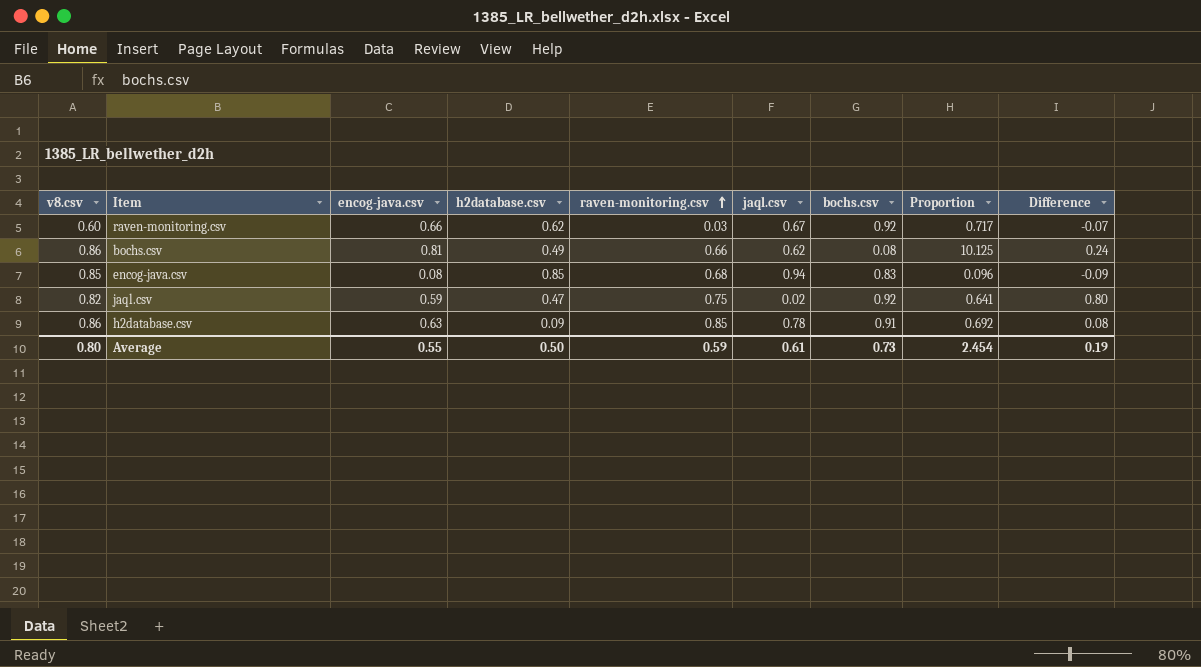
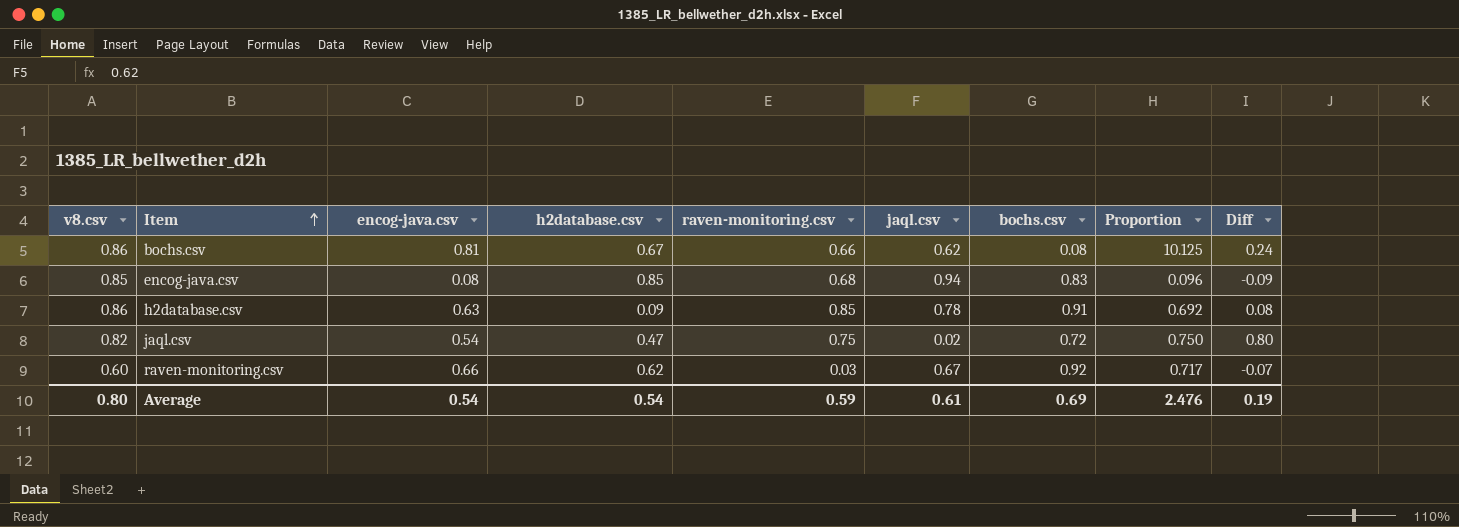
row order: raven-monitoring.csv ascending -> Item ascending
column name: Difference -> Diff
bochs.csv | h2database.csv: 0.49 -> 0.67
jaql.csv | encog-java.csv: 0.59 -> 0.54
jaql.csv | bochs.csv: 0.92 -> 0.72
jaql.csv | Proportion: 0.641 -> 0.750
Average | encog-java.csv: 0.55 -> 0.54
Average | h2database.csv: 0.50 -> 0.54
Average | bochs.csv: 0.73 -> 0.69
Average | Proportion: 2.454 -> 2.476

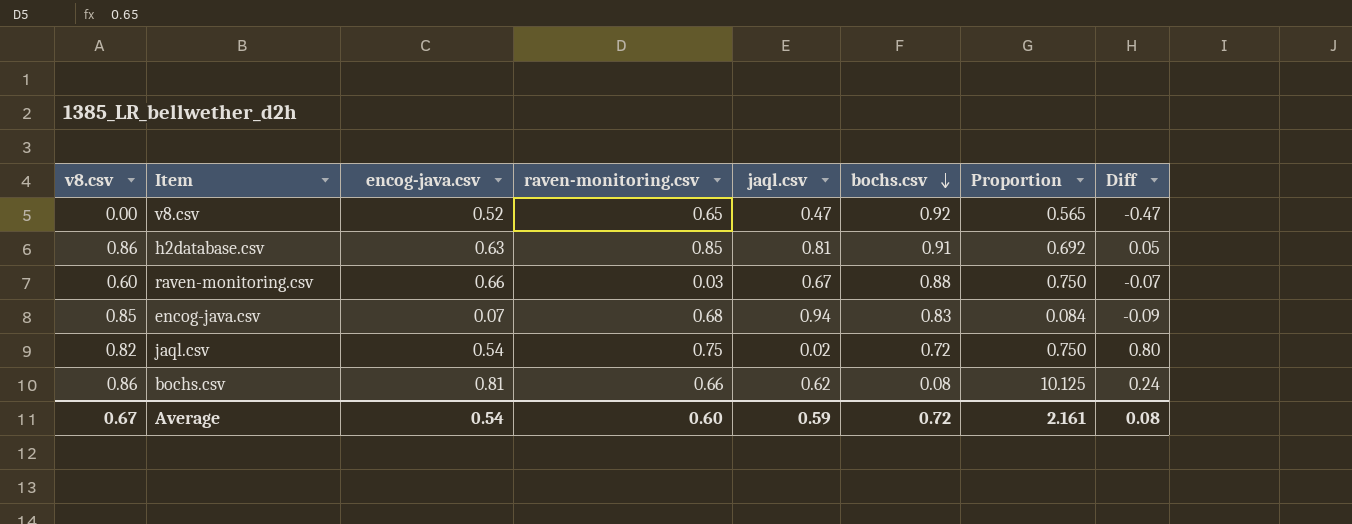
row order: Item ascending -> bochs.csv descending
column h2database.csv | position: 4 -> none
row v8.csv: none -> 0.00 | 0.52 | 0.65 | 0.47 | 0.92 | 0.565 | -0.47
h2database.csv | jaql.csv: 0.78 -> 0.81
h2database.csv | Diff: 0.08 -> 0.05
raven-monitoring.csv | bochs.csv: 0.92 -> 0.88
raven-monitoring.csv | Proportion: 0.717 -> 0.750
encog-java.csv | encog-java.csv: 0.08 -> 0.07
encog-java.csv | Proportion: 0.096 -> 0.084
Average | v8.csv: 0.80 -> 0.67
Average | raven-monitoring.csv: 0.59 -> 0.60
Average | jaql.csv: 0.61 -> 0.59
Average | bochs.csv: 0.69 -> 0.72
Average | Proportion: 2.476 -> 2.161
Average | Diff: 0.19 -> 0.08

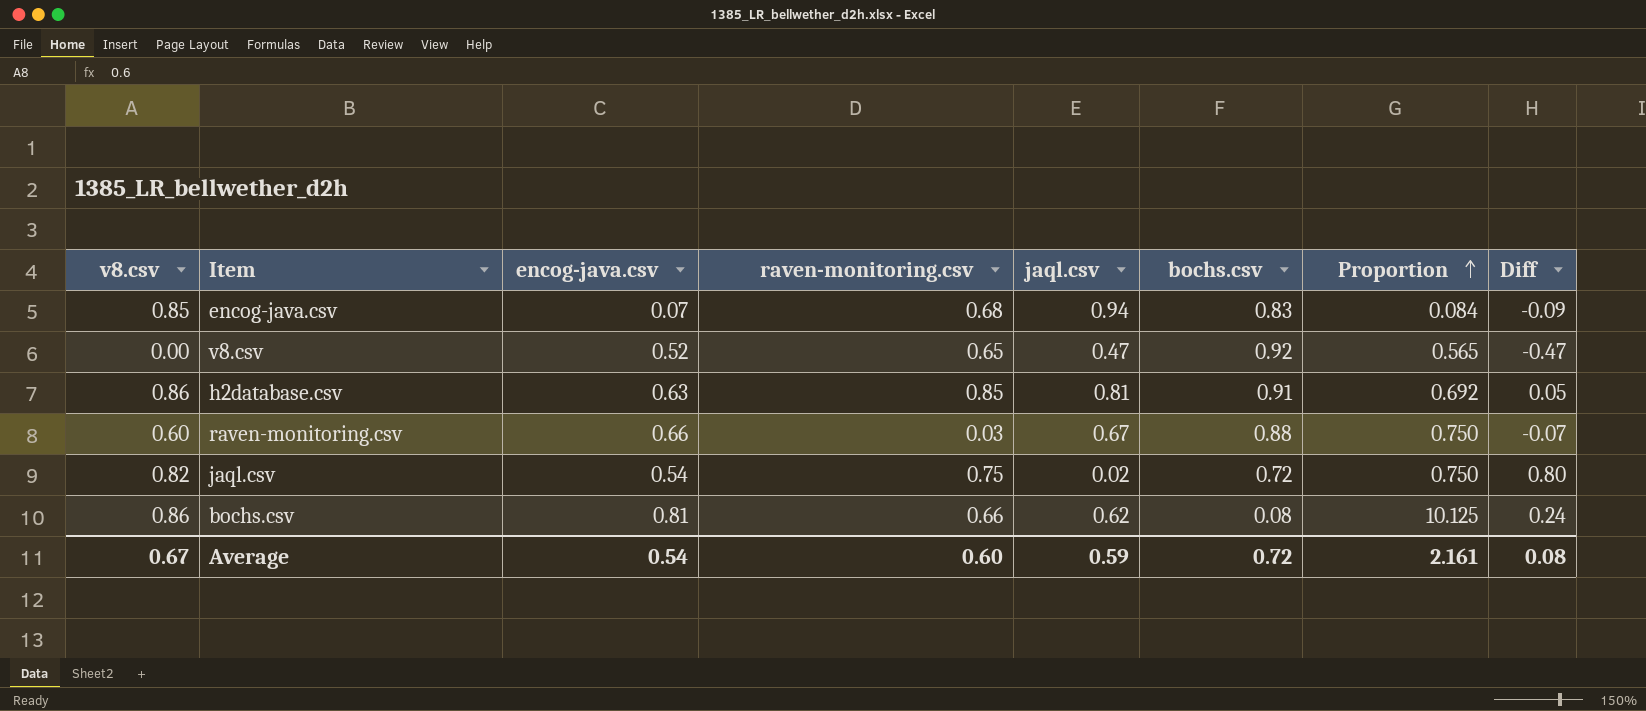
row order: bochs.csv descending -> Proportion ascending

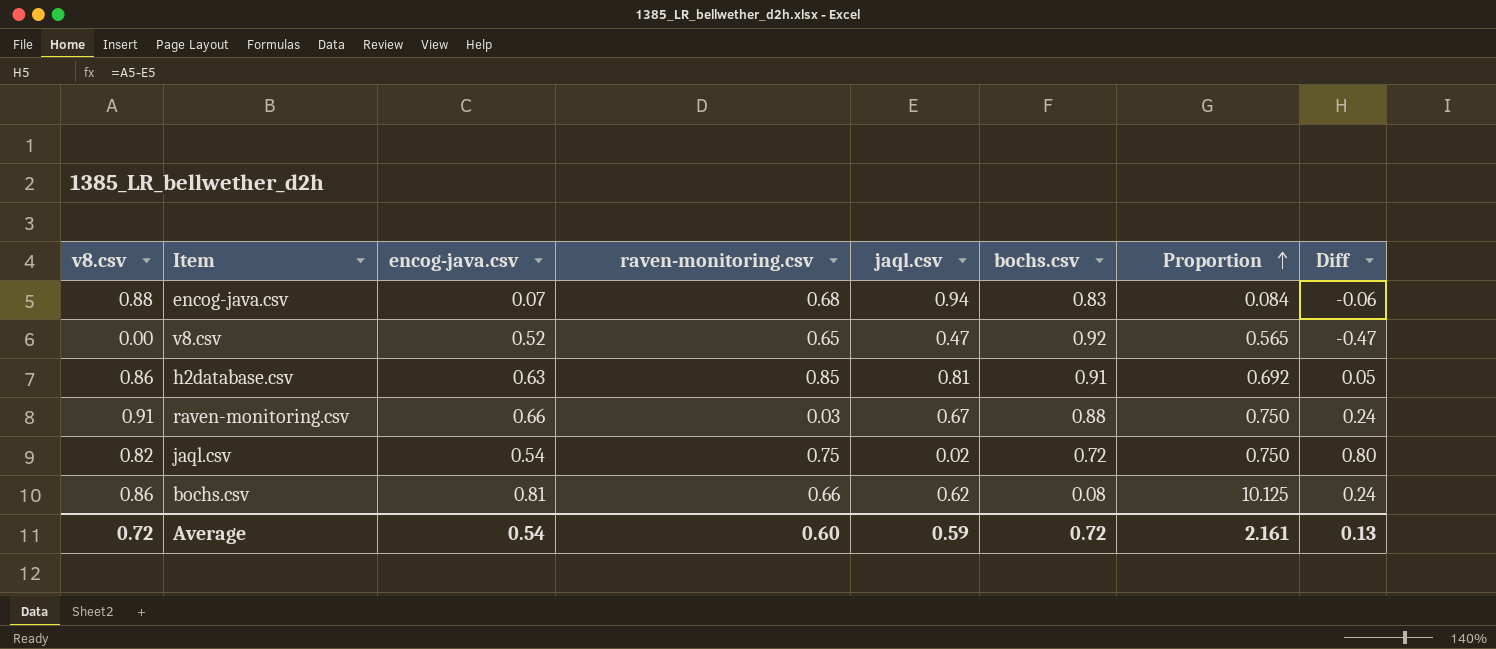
encog-java.csv | v8.csv: 0.85 -> 0.88
encog-java.csv | Diff: -0.09 -> -0.06
raven-monitoring.csv | v8.csv: 0.60 -> 0.91
raven-monitoring.csv | Diff: -0.07 -> 0.24
Average | v8.csv: 0.67 -> 0.72
Average | Diff: 0.08 -> 0.13

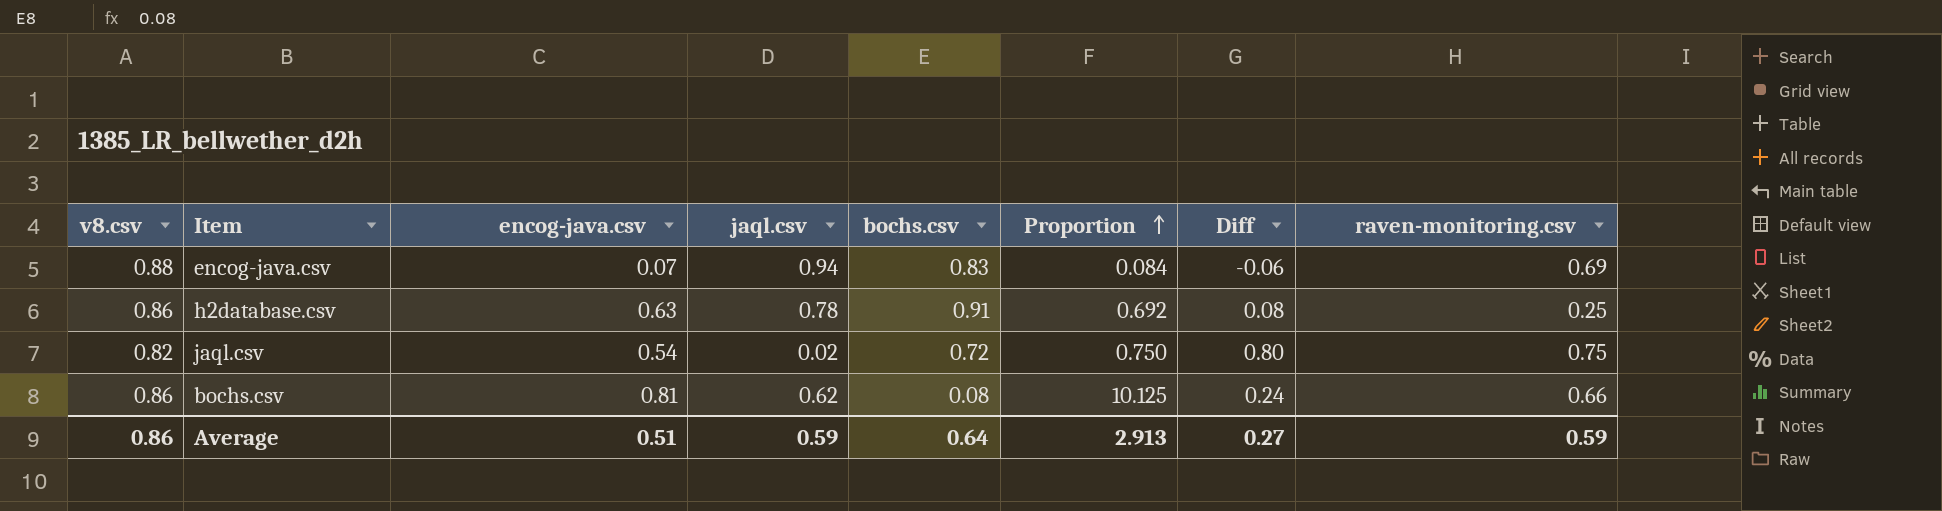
column raven-monitoring.csv | position: 4 -> 8
row v8.csv: 0.00 | 0.52 | 0.65 | 0.47 | 0.92 | 0.565 | -0.47 -> none
row raven-monitoring.csv: 0.91 | 0.66 | 0.03 | 0.67 | 0.88 | 0.750 | 0.24 -> none
encog-java.csv | raven-monitoring.csv: 0.68 -> 0.69
h2database.csv | jaql.csv: 0.81 -> 0.78
h2database.csv | Diff: 0.05 -> 0.08
h2database.csv | raven-monitoring.csv: 0.85 -> 0.25
Average | v8.csv: 0.72 -> 0.86
Average | encog-java.csv: 0.54 -> 0.51
Average | bochs.csv: 0.72 -> 0.64
Average | Proportion: 2.161 -> 2.913
Average | Diff: 0.13 -> 0.27
Average | raven-monitoring.csv: 0.60 -> 0.59

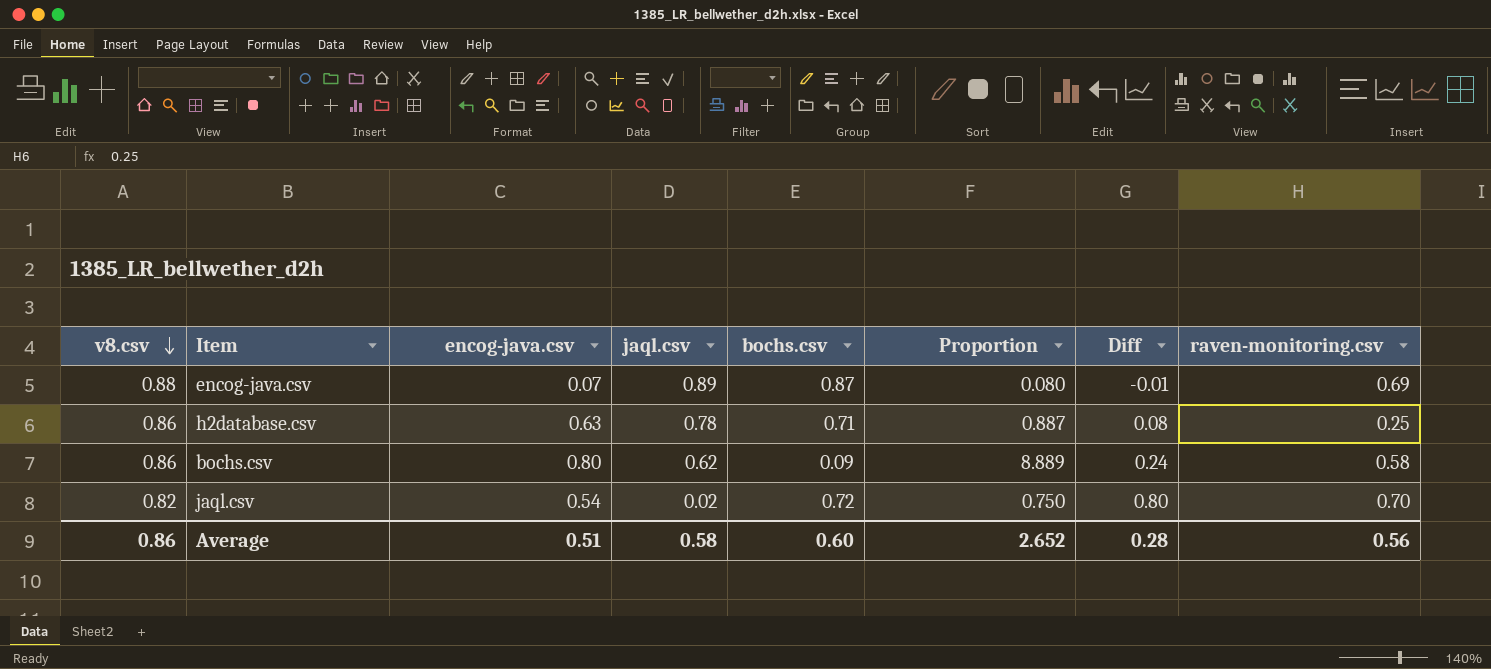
row order: Proportion ascending -> v8.csv descending
encog-java.csv | jaql.csv: 0.94 -> 0.89
encog-java.csv | bochs.csv: 0.83 -> 0.87
encog-java.csv | Proportion: 0.084 -> 0.080
encog-java.csv | Diff: -0.06 -> -0.01
h2database.csv | bochs.csv: 0.91 -> 0.71
h2database.csv | Proportion: 0.692 -> 0.887
bochs.csv | encog-java.csv: 0.81 -> 0.80
bochs.csv | bochs.csv: 0.08 -> 0.09
bochs.csv | Proportion: 10.125 -> 8.889
bochs.csv | raven-monitoring.csv: 0.66 -> 0.58
jaql.csv | raven-monitoring.csv: 0.75 -> 0.70
Average | jaql.csv: 0.59 -> 0.58
Average | bochs.csv: 0.64 -> 0.60
Average | Proportion: 2.913 -> 2.652
Average | Diff: 0.27 -> 0.28
Average | raven-monitoring.csv: 0.59 -> 0.56

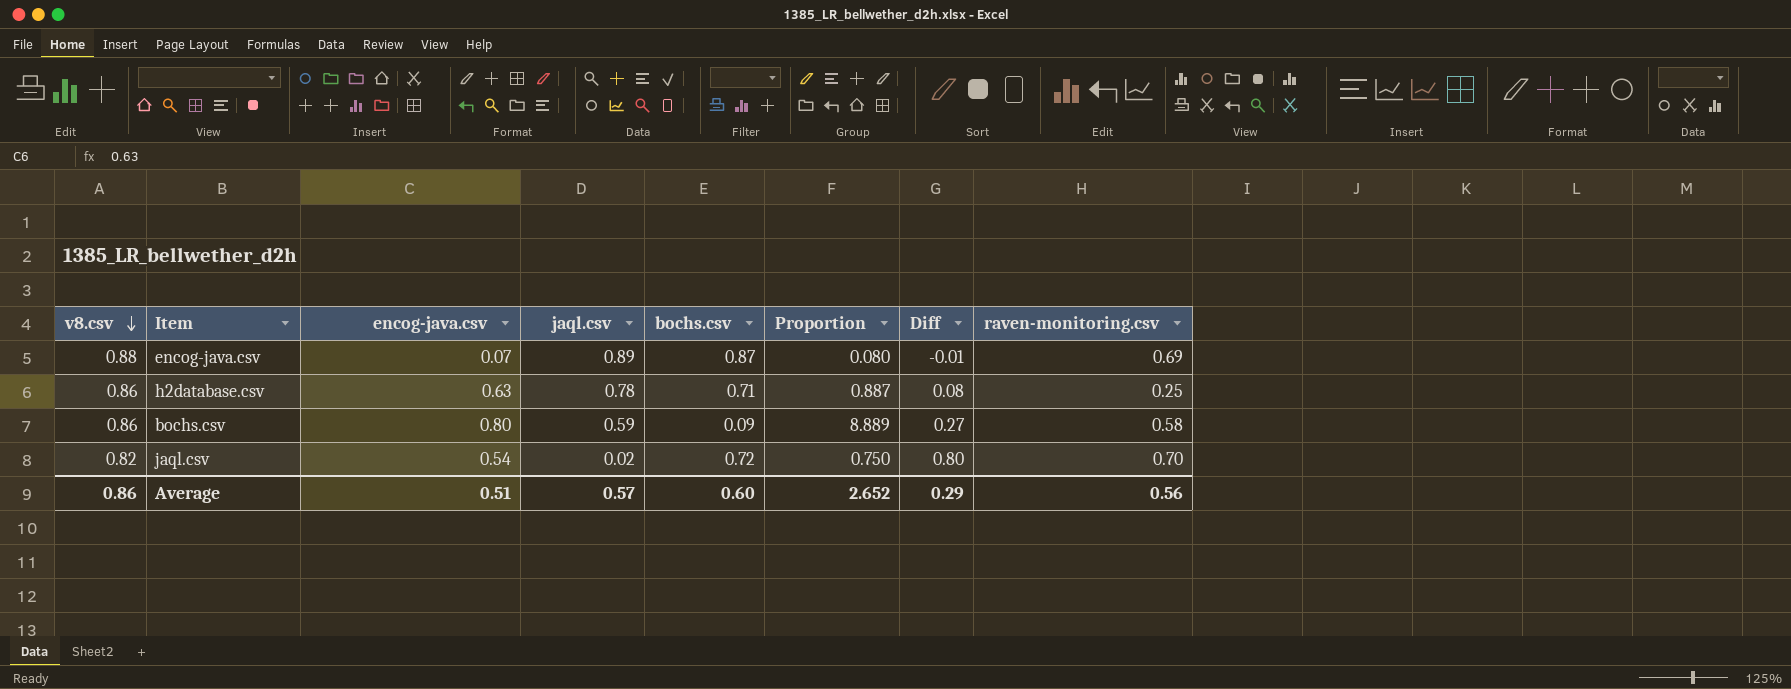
bochs.csv | jaql.csv: 0.62 -> 0.59
bochs.csv | Diff: 0.24 -> 0.27
Average | jaql.csv: 0.58 -> 0.57
Average | Diff: 0.28 -> 0.29

